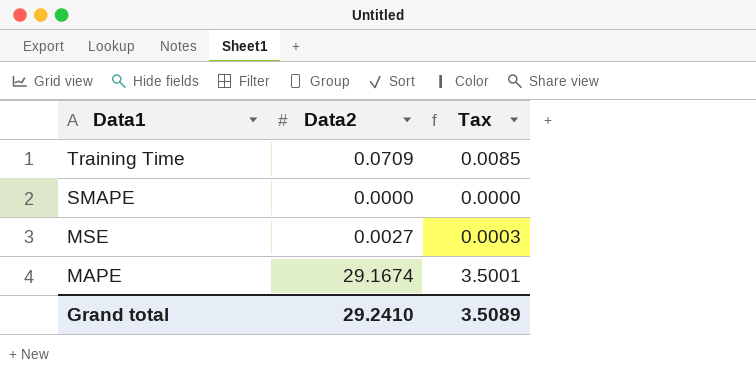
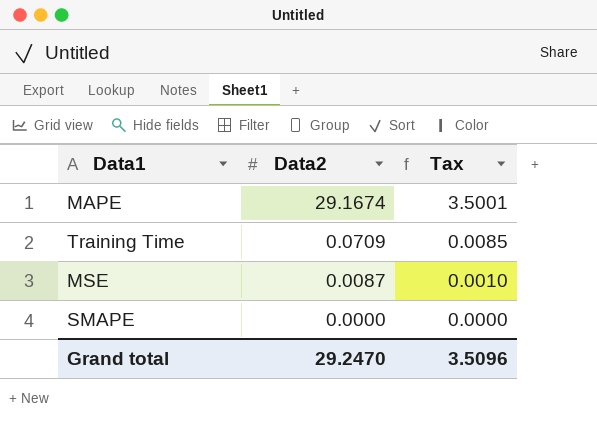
row order: Data1 descending -> Data2 descending
MSE | Data2: 0.0027 -> 0.0087
MSE | Tax: 0.0003 -> 0.0010
Grand total | Data2: 29.2410 -> 29.2470
Grand total | Tax: 3.5089 -> 3.5096

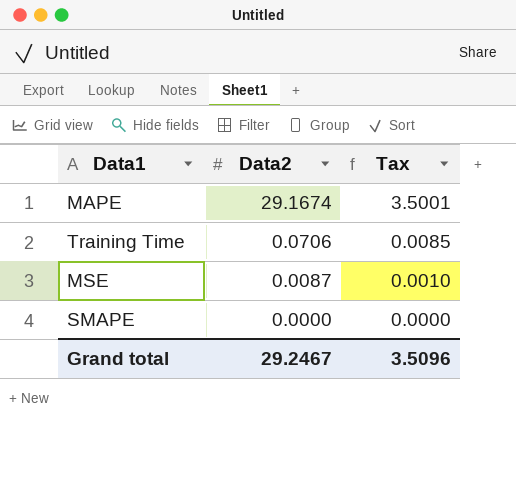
Training Time | Data2: 0.0709 -> 0.0706
Grand total | Data2: 29.2470 -> 29.2467

